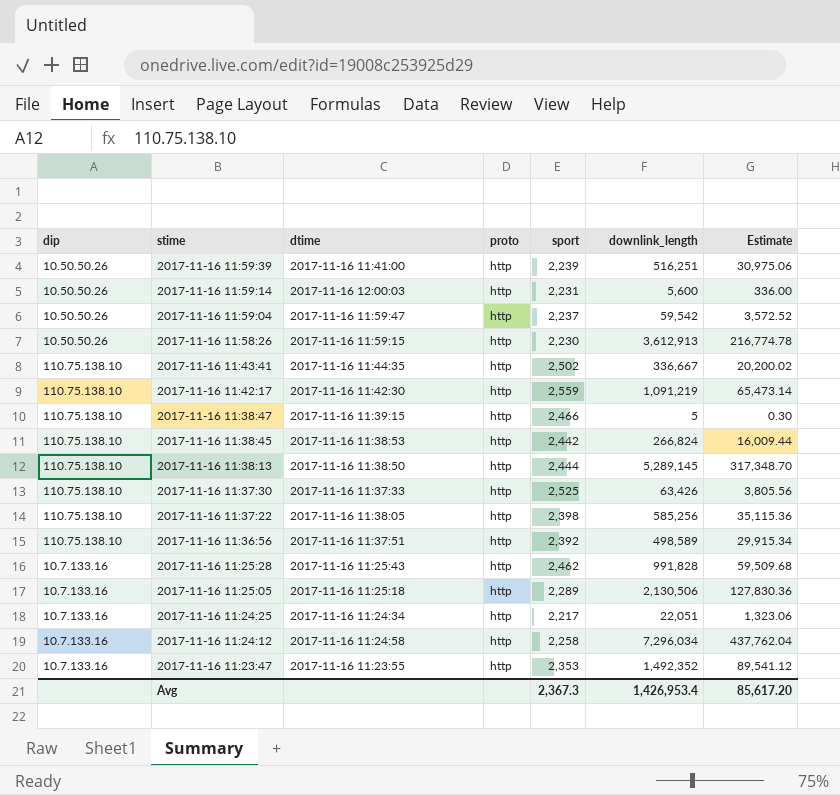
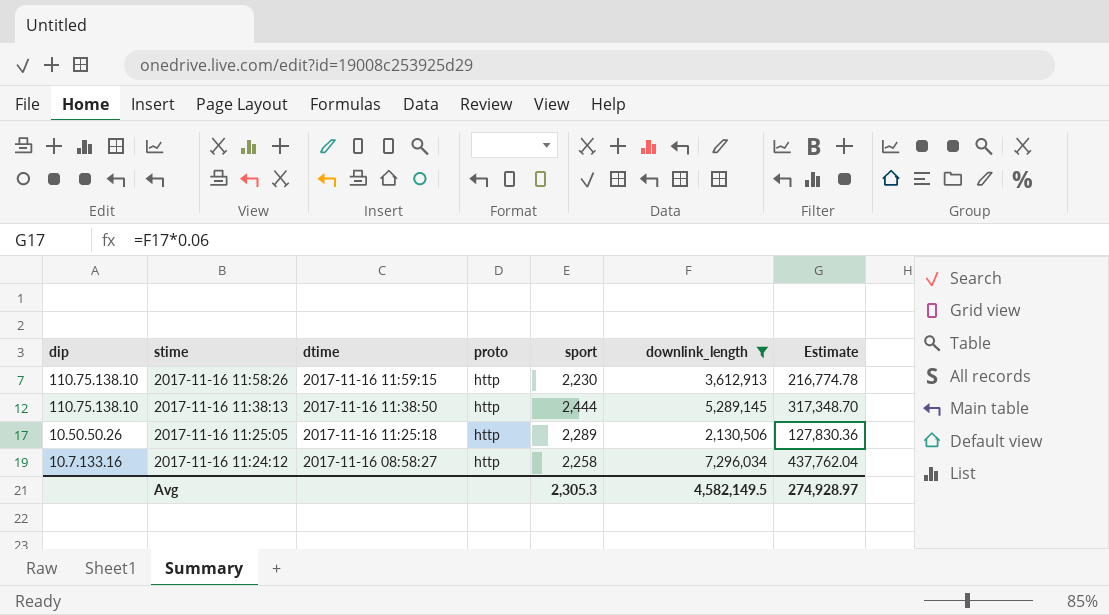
filter: none -> downlink_length >= 2,130,506
2017-11-16 11:58:26 | dip: 10.50.50.26 -> 110.75.138.10
2017-11-16 11:25:05 | dip: 10.7.133.16 -> 10.50.50.26
2017-11-16 11:24:12 | dtime: 2017-11-16 11:24:58 -> 2017-11-16 08:58:27
Avg | sport: 2,367.3 -> 2,305.3
Avg | downlink_length: 1,426,953.4 -> 4,582,149.5
Avg | Estimate: 85,617.20 -> 274,928.97

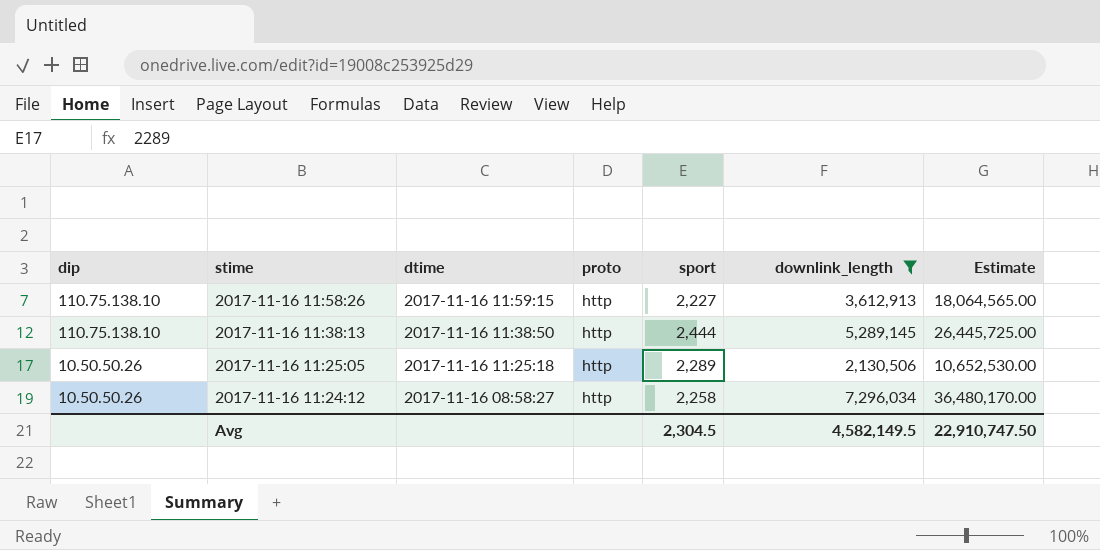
column Estimate | formula: [downlink_length] * 0.06 -> [downlink_length] * 5
2017-11-16 11:58:26 | sport: 2,230 -> 2,227
2017-11-16 11:24:12 | dip: 10.7.133.16 -> 10.50.50.26
Avg | sport: 2,305.3 -> 2,304.5
Avg | Estimate: 274,928.97 -> 22,910,747.50

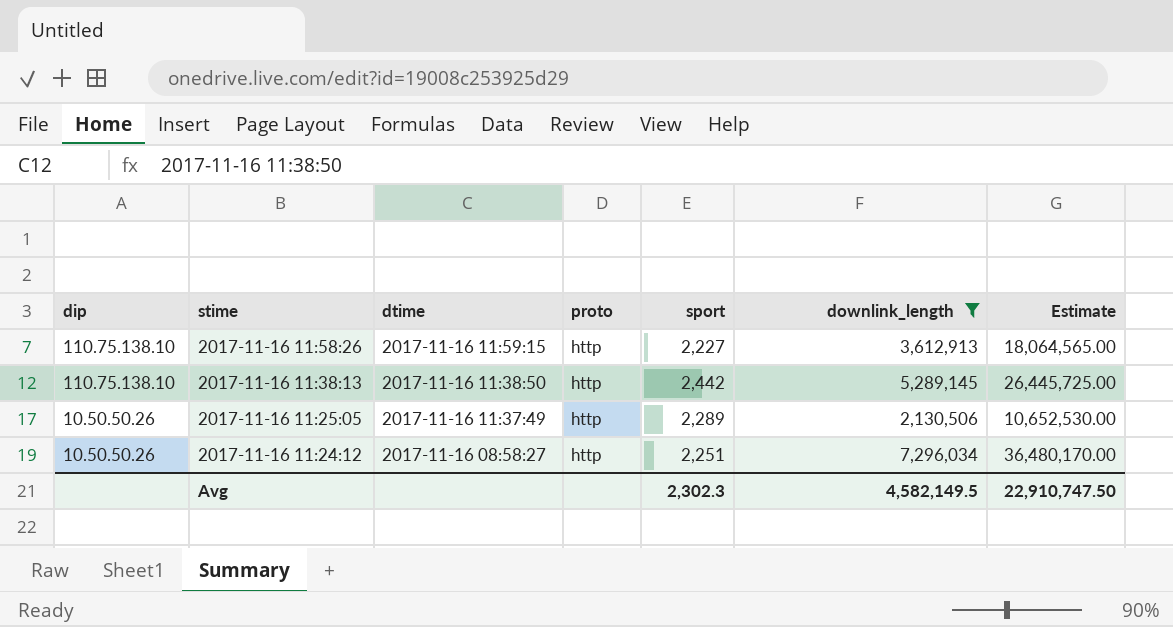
2017-11-16 11:38:13 | sport: 2,444 -> 2,442
2017-11-16 11:25:05 | dtime: 2017-11-16 11:25:18 -> 2017-11-16 11:37:49
2017-11-16 11:24:12 | sport: 2,258 -> 2,251
Avg | sport: 2,304.5 -> 2,302.3

